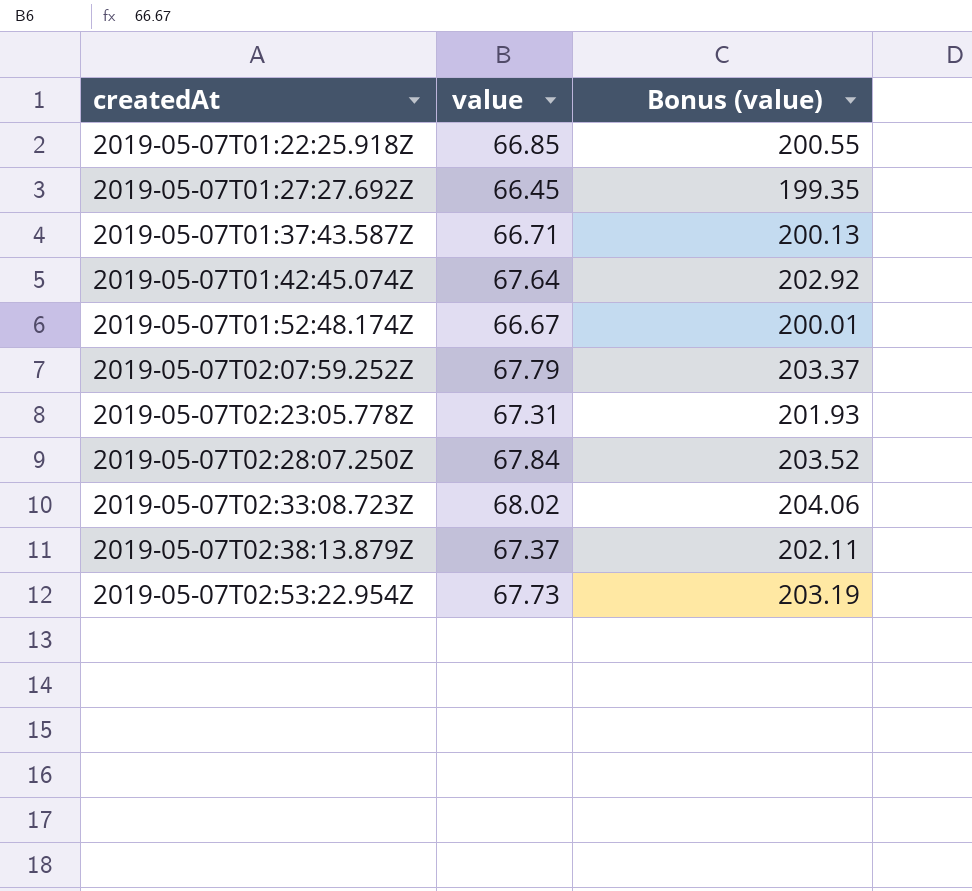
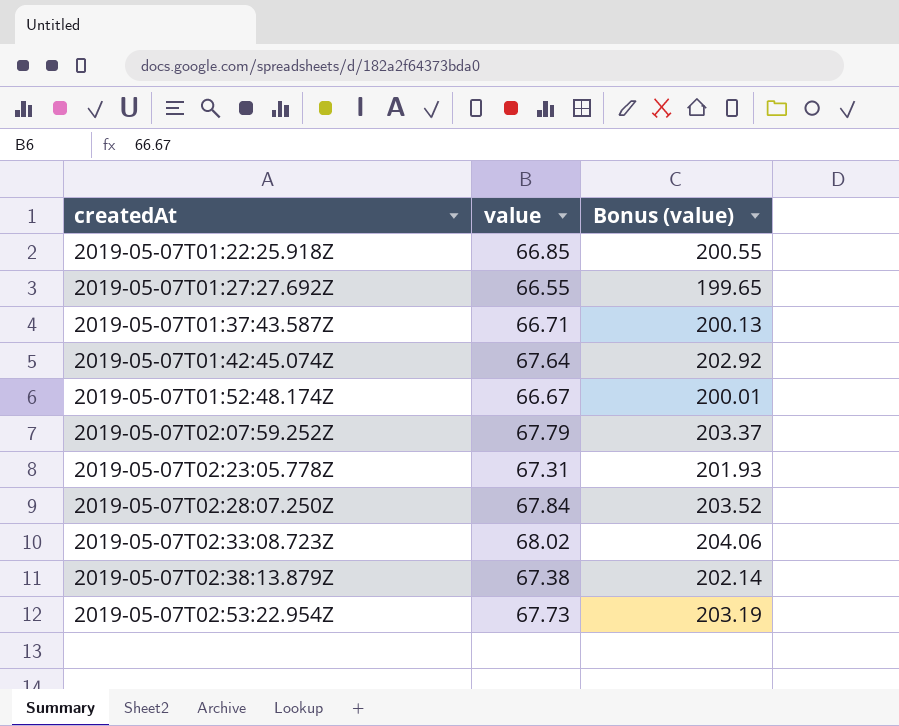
2019-05-07T01:27:27.692Z | value: 66.45 -> 66.55
2019-05-07T01:27:27.692Z | Bonus (value): 199.35 -> 199.65
2019-05-07T02:38:13.879Z | value: 67.37 -> 67.38
2019-05-07T02:38:13.879Z | Bonus (value): 202.11 -> 202.14

